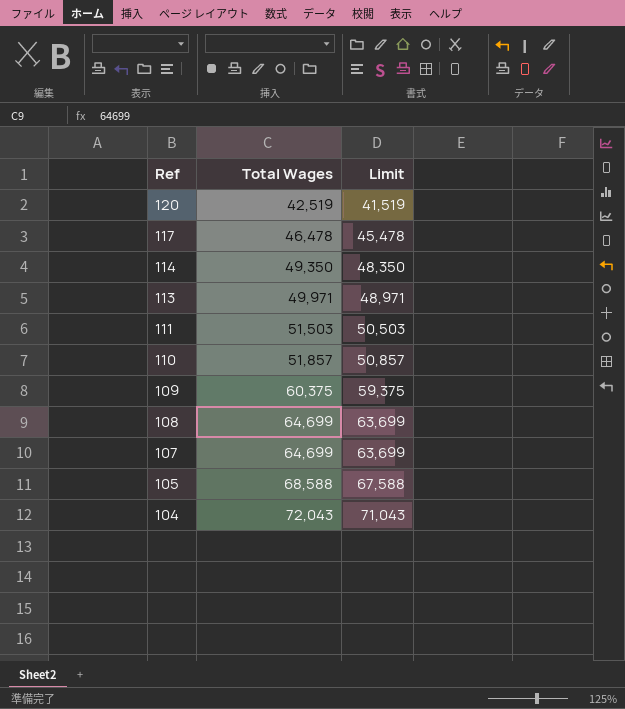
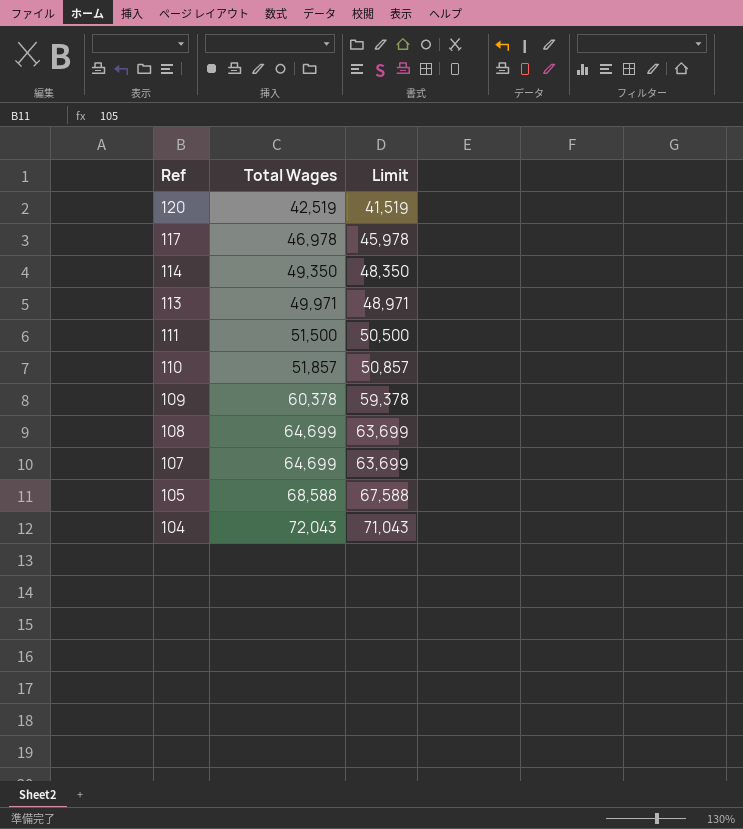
117 | Total Wages: 46,478 -> 46,978
117 | Limit: 45,478 -> 45,978
111 | Total Wages: 51,503 -> 51,500
111 | Limit: 50,503 -> 50,500
109 | Total Wages: 60,375 -> 60,378
109 | Limit: 59,375 -> 59,378

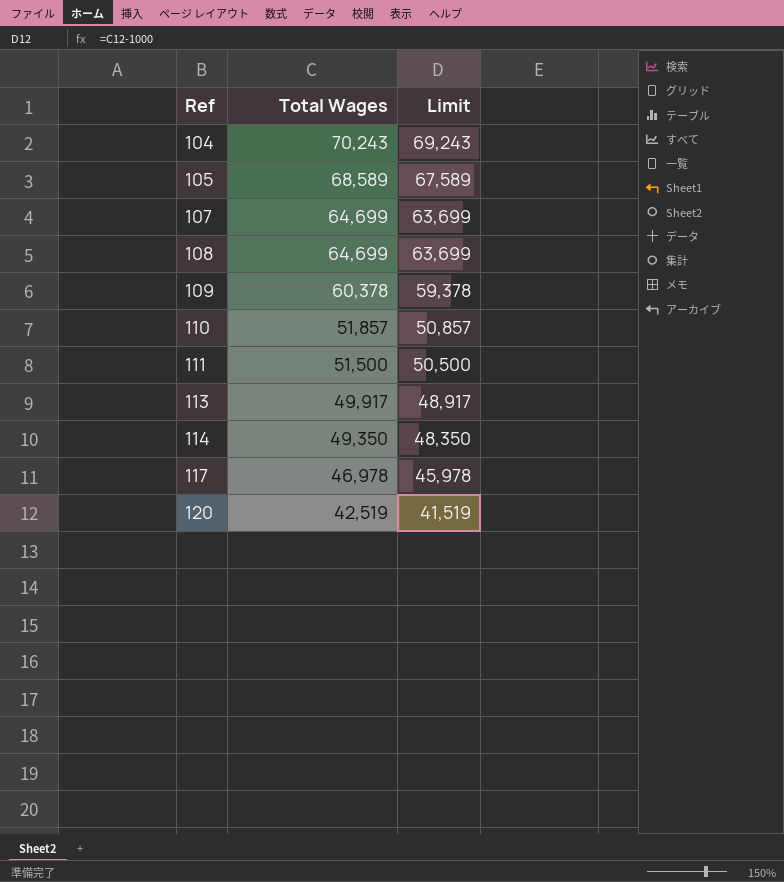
row order: Ref descending -> Ref ascending
104 | Total Wages: 72,043 -> 70,243
104 | Limit: 71,043 -> 69,243
105 | Total Wages: 68,588 -> 68,589
105 | Limit: 67,588 -> 67,589
113 | Total Wages: 49,971 -> 49,917
113 | Limit: 48,971 -> 48,917

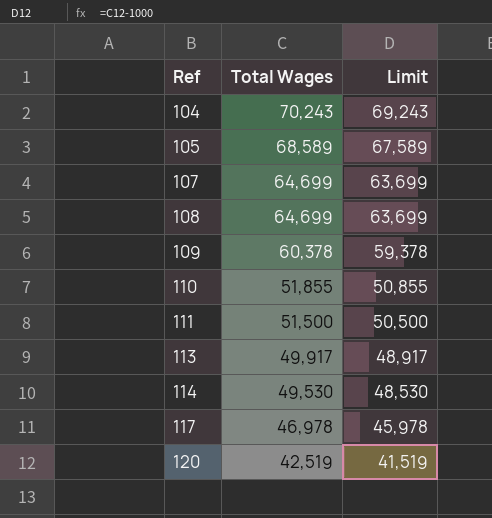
110 | Total Wages: 51,857 -> 51,855
110 | Limit: 50,857 -> 50,855
114 | Total Wages: 49,350 -> 49,530
114 | Limit: 48,350 -> 48,530

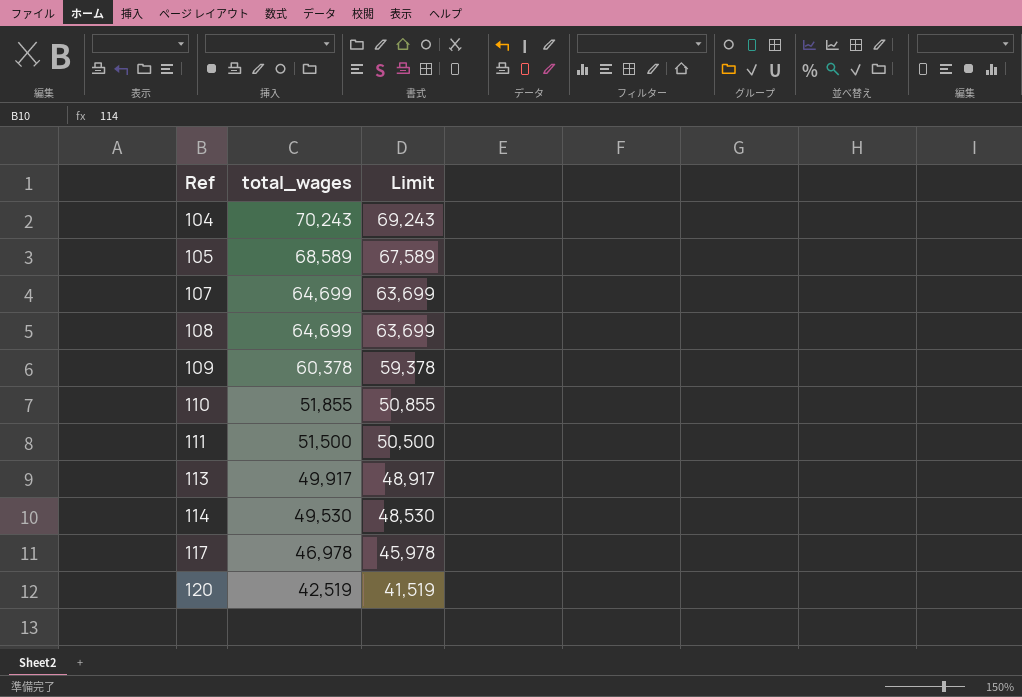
column name: Total Wages -> total_wages

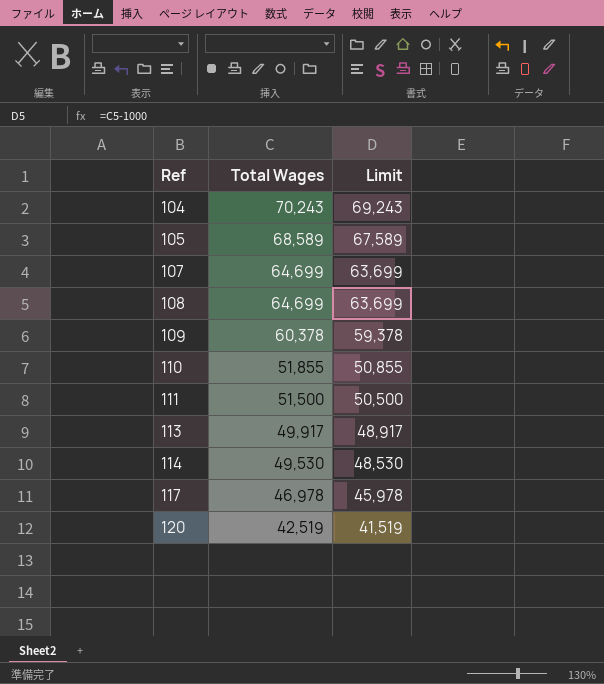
column name: total_wages -> Total Wages

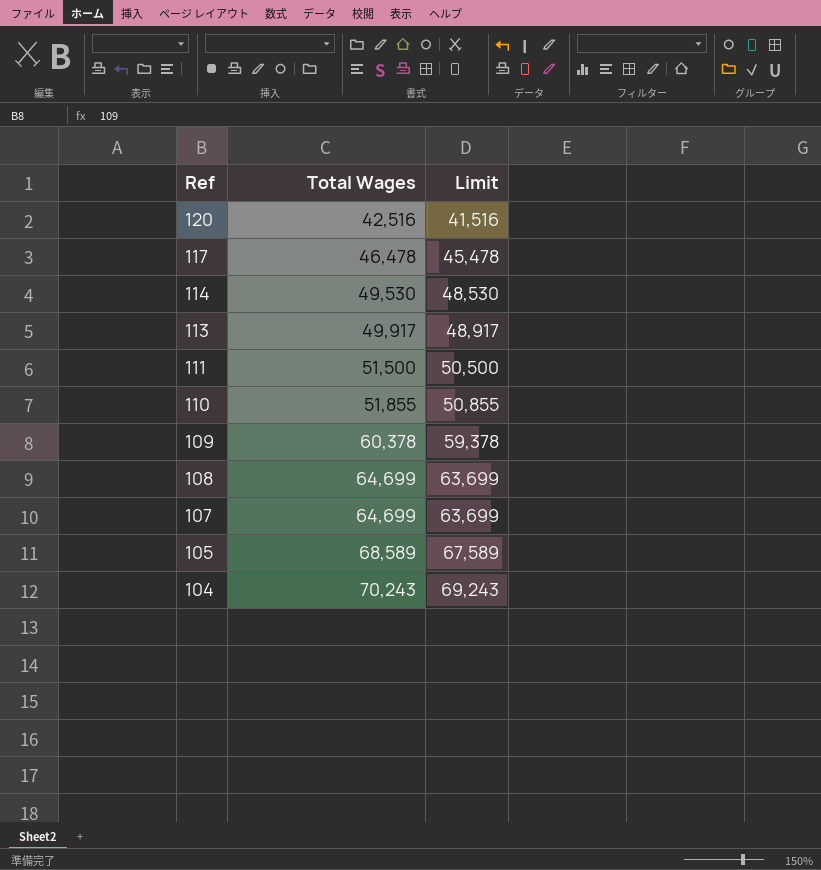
row order: Ref ascending -> Ref descending
120 | Total Wages: 42,519 -> 42,516
120 | Limit: 41,519 -> 41,516
117 | Total Wages: 46,978 -> 46,478
117 | Limit: 45,978 -> 45,478

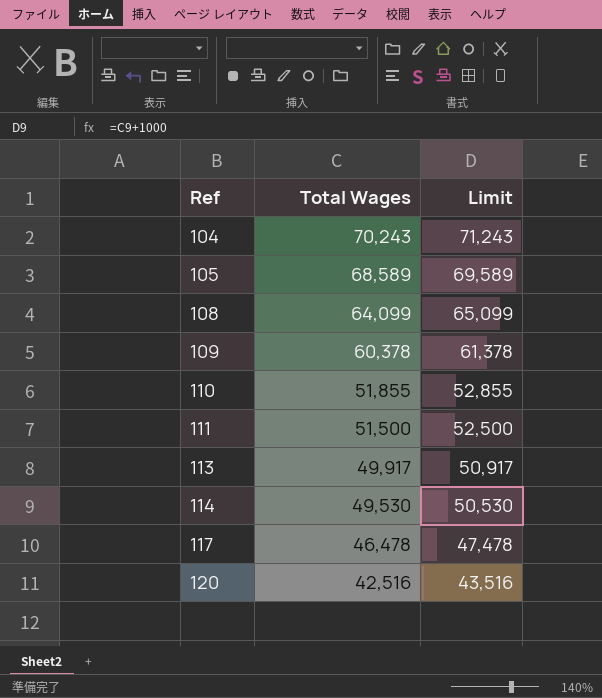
row order: Ref descending -> Ref ascending
column Limit | formula: [Total Wages] - 1000 -> [Total Wages] + 1000
row 107: 64,699 | 63,699 -> none
108 | Total Wages: 64,699 -> 64,099

